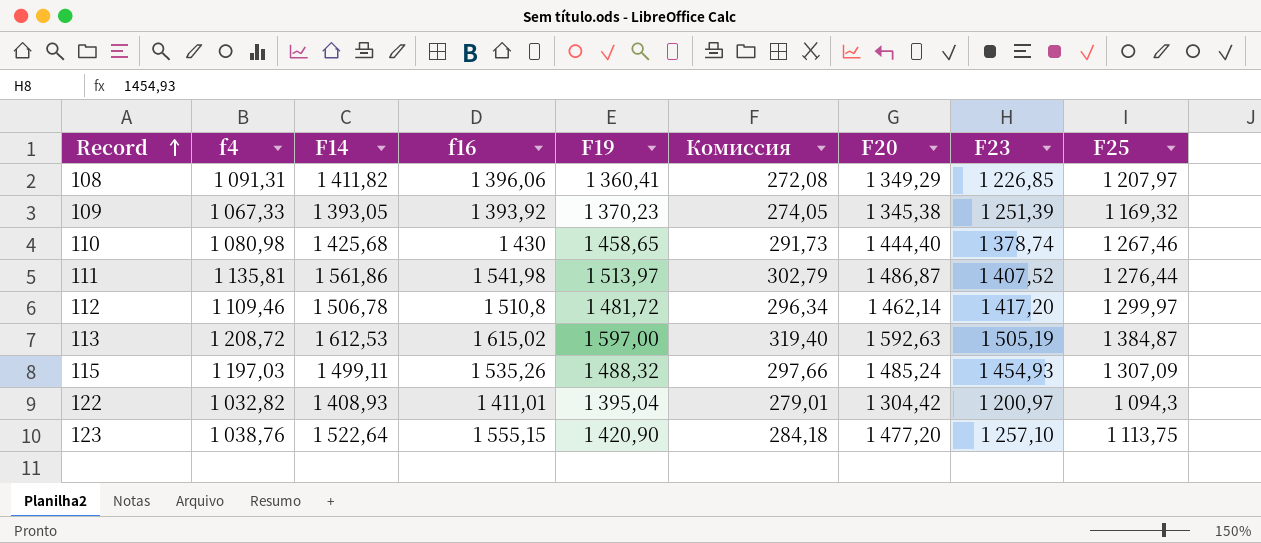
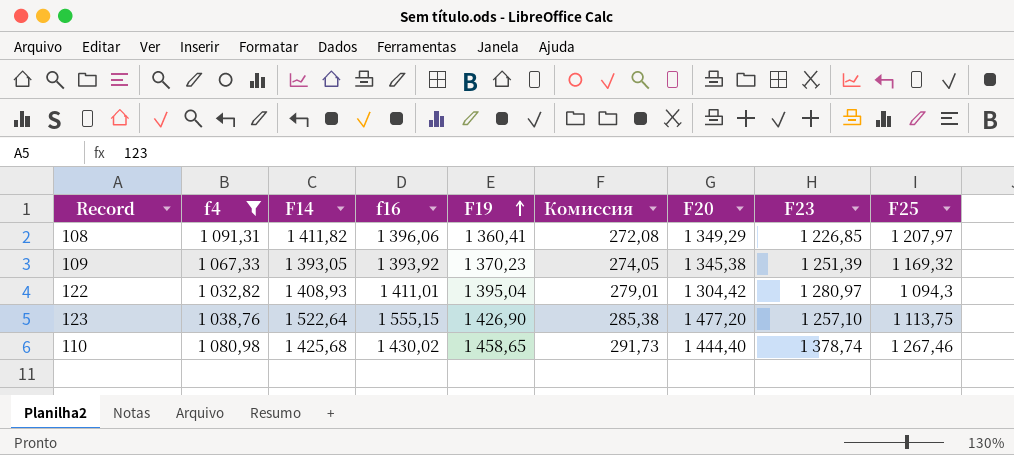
filter: none -> f4 <= 1 091,31
row order: Record ascending -> F19 ascending
122 | F23: 1 200,97 -> 1 280,97
123 | F19: 1 420,90 -> 1 426,90
123 | Комиссия: 284,18 -> 285,38
110 | f16: 1 430 -> 1 430,02

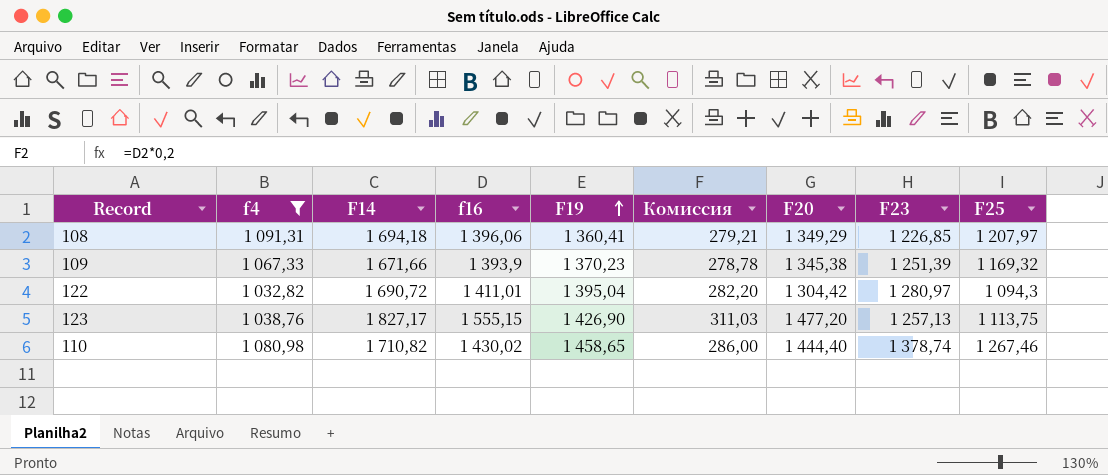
column Комиссия | formula: [F19] * 0,2 -> [f16] * 0,2
108 | F14: 1 411,82 -> 1 694,18
109 | F14: 1 393,05 -> 1 671,66
109 | f16: 1 393,92 -> 1 393,9
122 | F14: 1 408,93 -> 1 690,72
123 | F14: 1 522,64 -> 1 827,17
123 | F23: 1 257,10 -> 1 257,13
110 | F14: 1 425,68 -> 1 710,82

